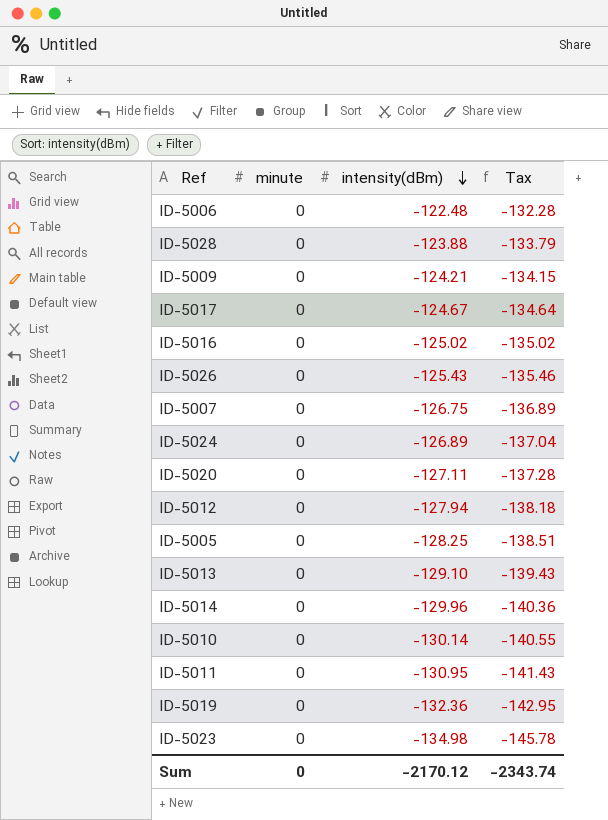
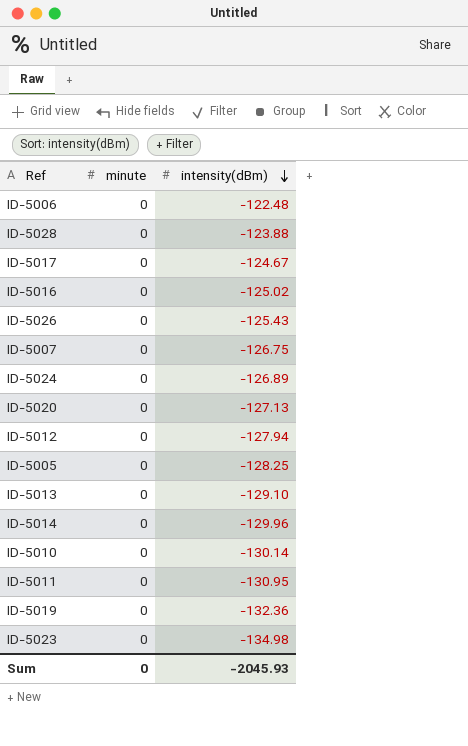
column Tax | formula: [intensity(dBm)] * 1.08 -> none
row ID-5009: 0 | -124.21 | -134.15 -> none
ID-5020 | intensity(dBm): -127.11 -> -127.13
Sum | intensity(dBm): -2170.12 -> -2045.93

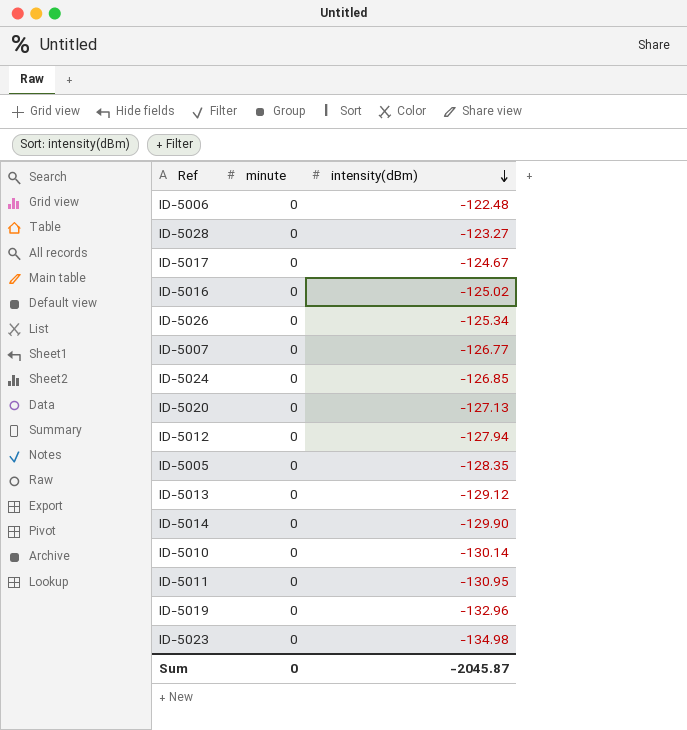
ID-5028 | intensity(dBm): -123.88 -> -123.27
ID-5026 | intensity(dBm): -125.43 -> -125.34
ID-5007 | intensity(dBm): -126.75 -> -126.77
ID-5024 | intensity(dBm): -126.89 -> -126.85
ID-5005 | intensity(dBm): -128.25 -> -128.35
ID-5013 | intensity(dBm): -129.10 -> -129.12
ID-5014 | intensity(dBm): -129.96 -> -129.90
ID-5019 | intensity(dBm): -132.36 -> -132.96
Sum | intensity(dBm): -2045.93 -> -2045.87

